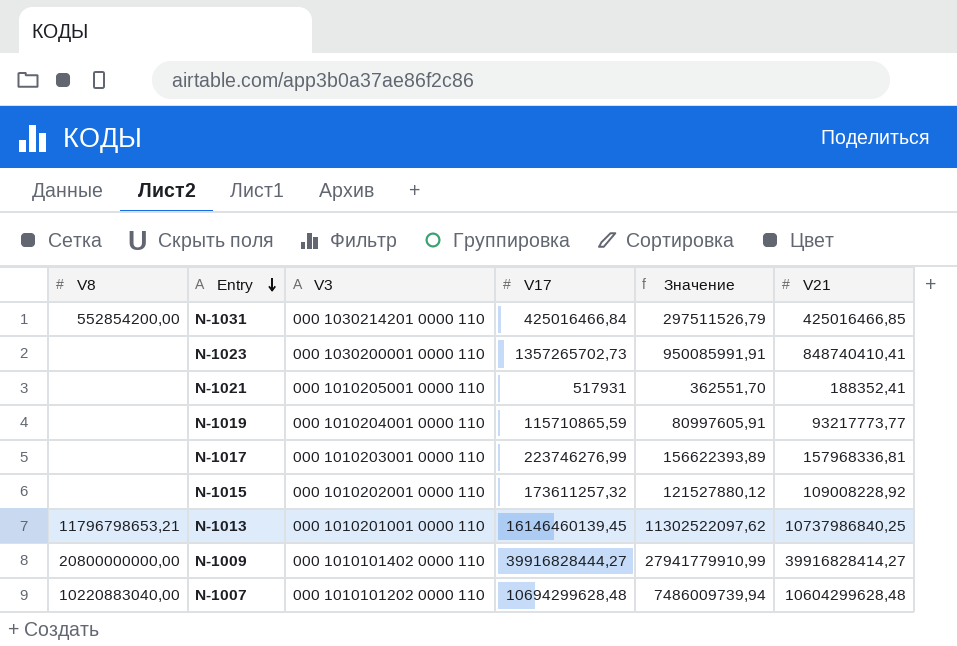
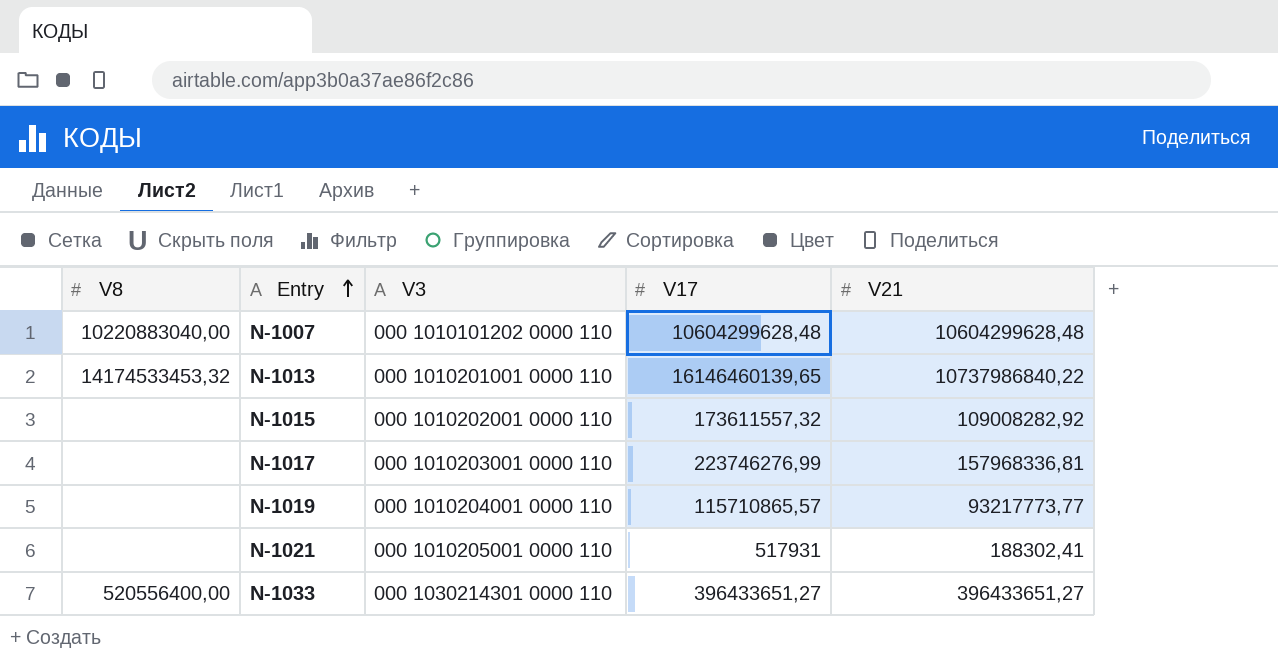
row order: Entry descending -> Entry ascending
column Значение | formula: [V17] * 0,7 -> none
row N-1031: 552854200,00 | 000 1030214201 0000 110 | 425016466,84 | 297511526,79 | 425016466,85 -> none
row N-1023: none | 000 1030200001 0000 110 | 1357265702,73 | 950085991,91 | 848740410,41 -> none
row N-1009: 20800000000,00 | 000 1010101402 0000 110 | 39916828444,27 | 27941779910,99 | 39916828414,27 -> none
N-1007 | V17: 10694299628,48 -> 10604299628,48
N-1013 | V8: 11796798653,21 -> 14174533453,32
N-1013 | V17: 16146460139,45 -> 16146460139,65
N-1013 | V21: 10737986840,25 -> 10737986840,22
N-1015 | V17: 173611257,32 -> 173611557,32
N-1015 | V21: 109008228,92 -> 109008282,92
N-1019 | V17: 115710865,59 -> 115710865,57
N-1021 | V21: 188352,41 -> 188302,41
row N-1033: none -> 520556400,00 | 000 1030214301 0000 110 | 396433651,27 | 396433651,27

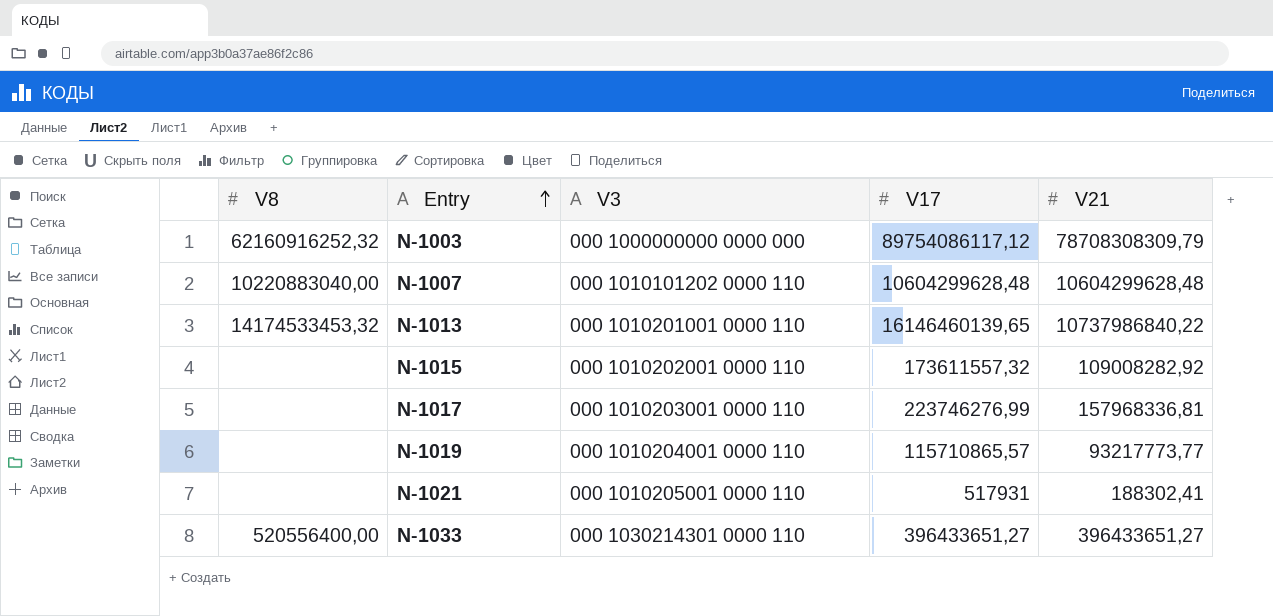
row N-1003: none -> 62160916252,32 | 000 1000000000 0000 000 | 89754086117,12 | 78708308309,79

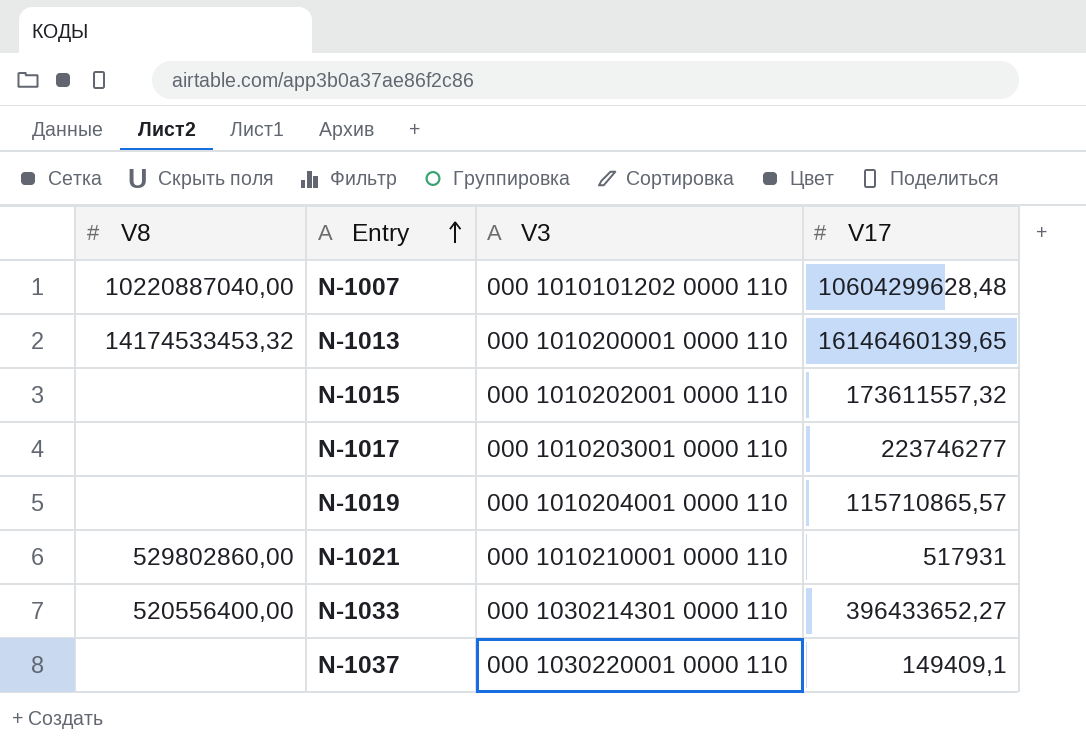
column V21 | position: 5 -> none
row N-1003: 62160916252,32 | 000 1000000000 0000 000 | 89754086117,12 | 78708308309,79 -> none
N-1007 | V8: 10220883040,00 -> 10220887040,00
N-1013 | V3: 000 1010201001 0000 110 -> 000 1010200001 0000 110
N-1017 | V17: 223746276,99 -> 223746277
N-1021 | V8: none -> 529802860,00
N-1021 | V3: 000 1010205001 0000 110 -> 000 1010210001 0000 110
N-1033 | V17: 396433651,27 -> 396433652,27
row N-1037: none -> none | 000 1030220001 0000 110 | 149409,1

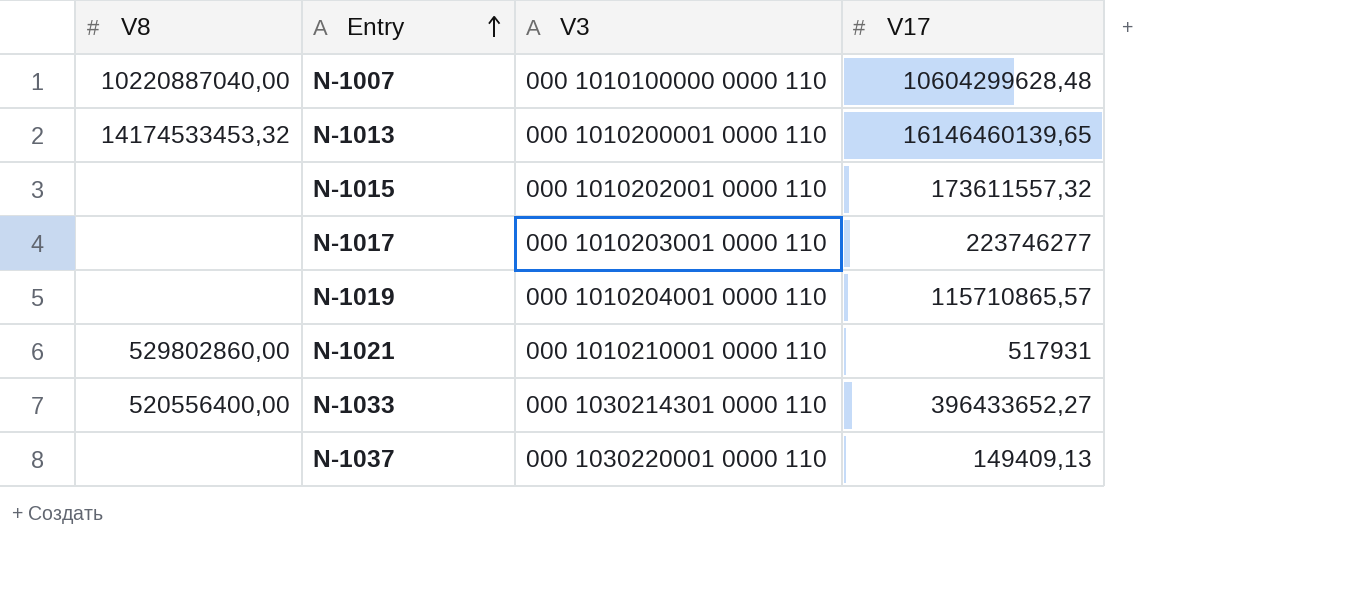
N-1007 | V3: 000 1010101202 0000 110 -> 000 1010100000 0000 110
N-1037 | V17: 149409,1 -> 149409,13

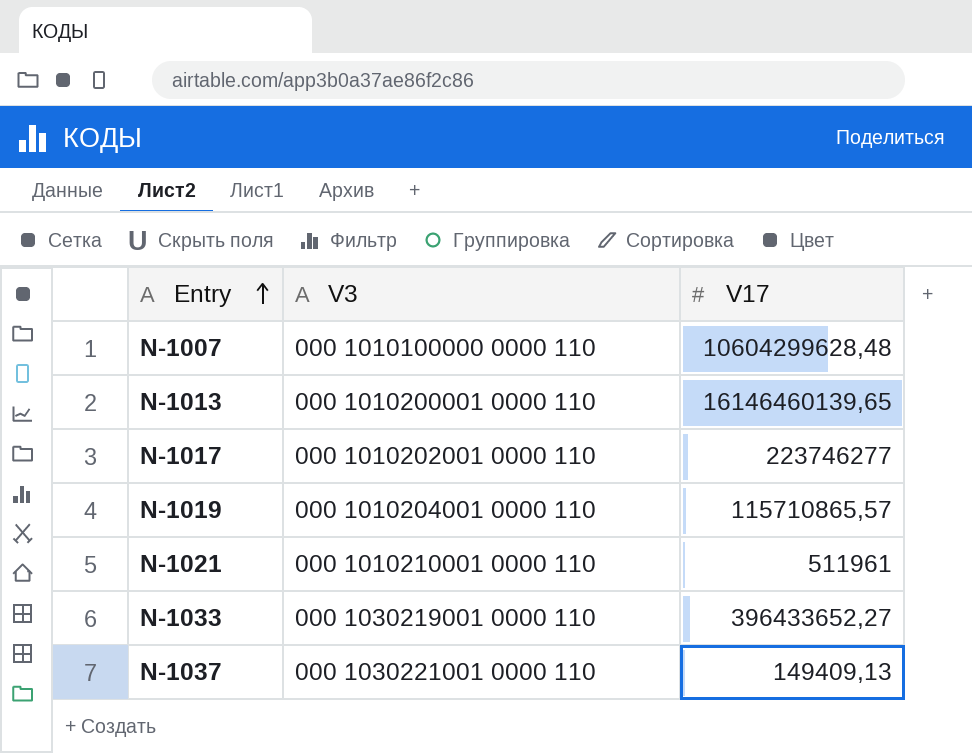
column V8 | position: 1 -> none
row N-1015: none | 000 1010202001 0000 110 | 173611557,32 -> none
N-1017 | V3: 000 1010203001 0000 110 -> 000 1010202001 0000 110
N-1021 | V17: 517931 -> 511961
N-1033 | V3: 000 1030214301 0000 110 -> 000 1030219001 0000 110
N-1037 | V3: 000 1030220001 0000 110 -> 000 1030221001 0000 110

